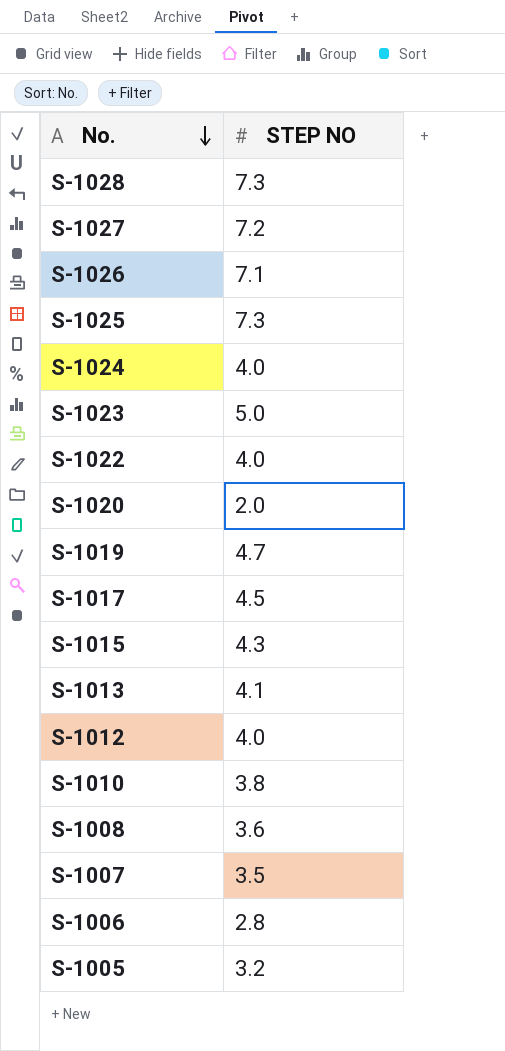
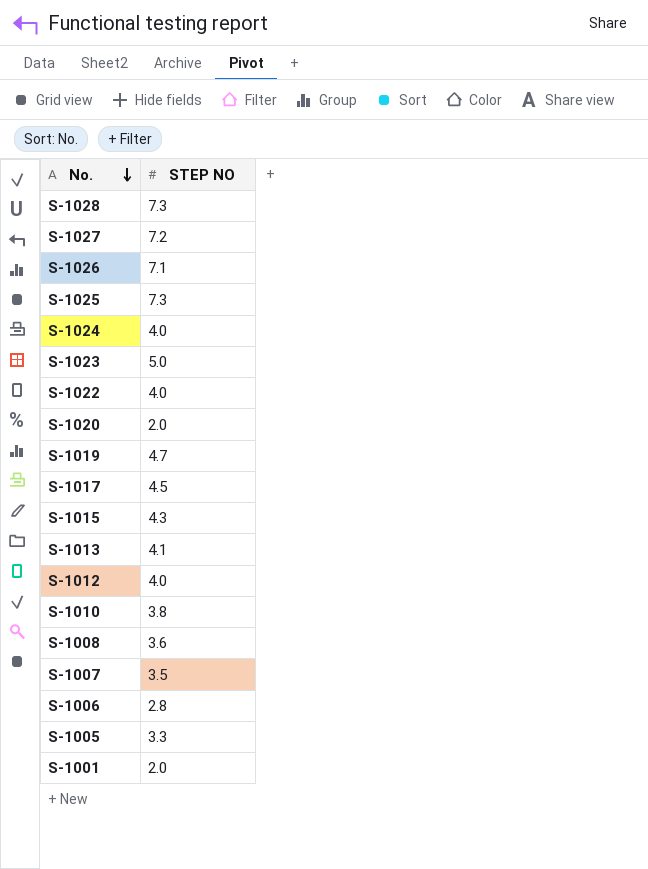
S-1005 | STEP NO: 3.2 -> 3.3
row S-1001: none -> 2.0

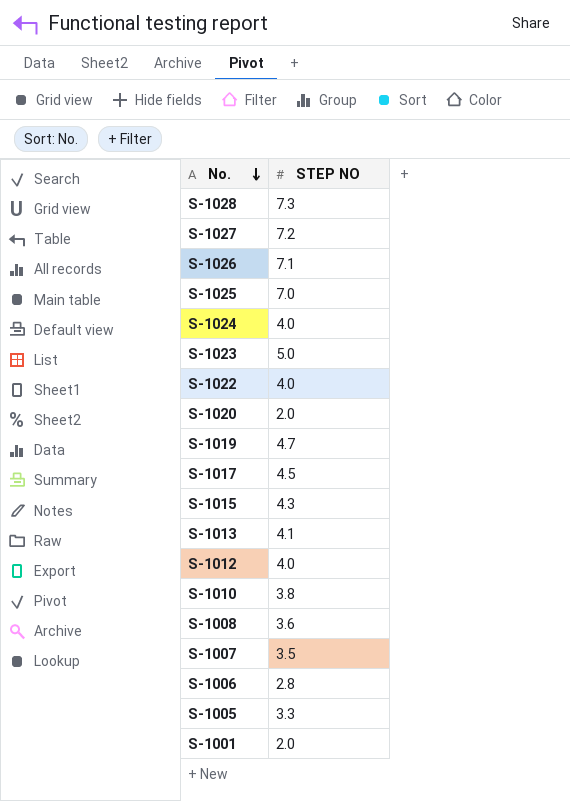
S-1025 | STEP NO: 7.3 -> 7.0

